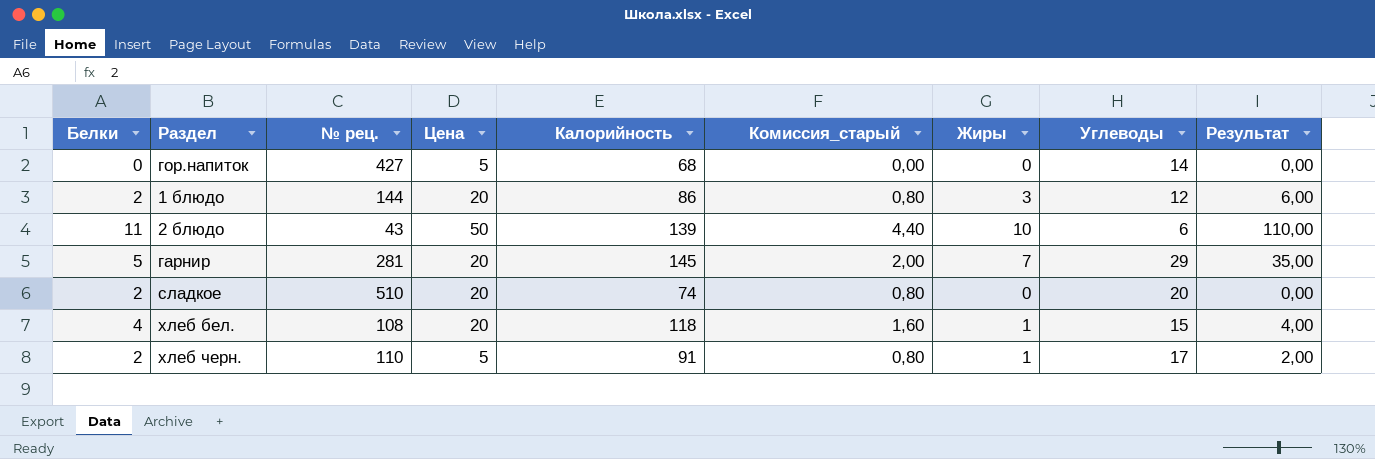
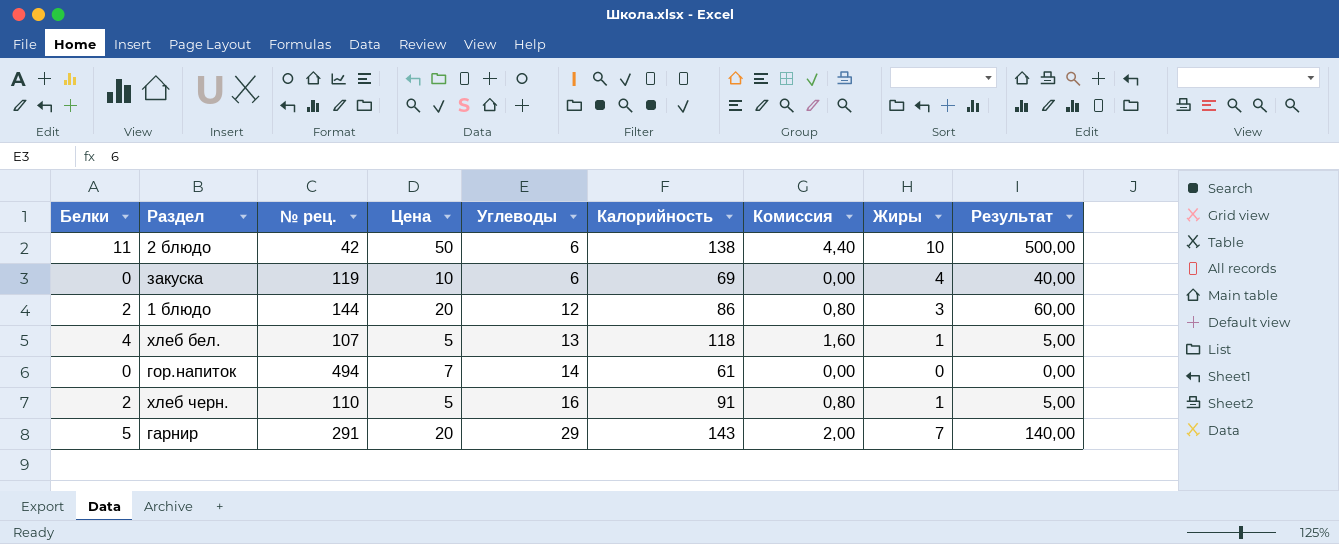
row order: none -> Углеводы ascending
column Углеводы | position: 8 -> 5
column name: Комиссия_старый -> Комиссия
column Результат | formula: [Белки] * [Жиры] -> [Цена] * [Жиры]
row сладкое: 2 | 510 | 20 | 74 | 0,80 | 0 | 20 | 0,00 -> none
2 блюдо | № рец.: 43 -> 42
2 блюдо | Калорийность: 139 -> 138
row закуска: none -> 0 | 119 | 10 | 6 | 69 | 0,00 | 4 | 40,00
хлеб бел. | № рец.: 108 -> 107
хлеб бел. | Цена: 20 -> 5
хлеб бел. | Углеводы: 15 -> 13
гор.напиток | № рец.: 427 -> 494
гор.напиток | Цена: 5 -> 7
гор.напиток | Калорийность: 68 -> 61
хлеб черн. | Углеводы: 17 -> 16
гарнир | № рец.: 281 -> 291
гарнир | Калорийность: 145 -> 143

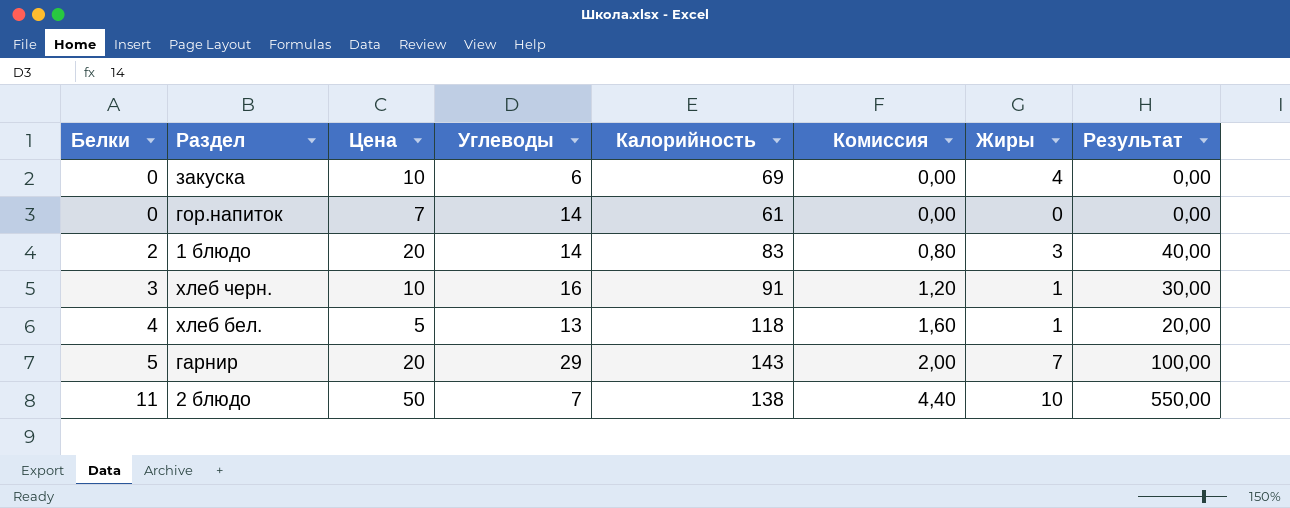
row order: Углеводы ascending -> Белки ascending
column № рец. | position: 3 -> none
column Результат | formula: [Цена] * [Жиры] -> [Белки] * [Цена]
1 блюдо | Углеводы: 12 -> 14
1 блюдо | Калорийность: 86 -> 83
хлеб черн. | Белки: 2 -> 3
хлеб черн. | Цена: 5 -> 10
хлеб черн. | Комиссия: 0,80 -> 1,20
2 блюдо | Углеводы: 6 -> 7

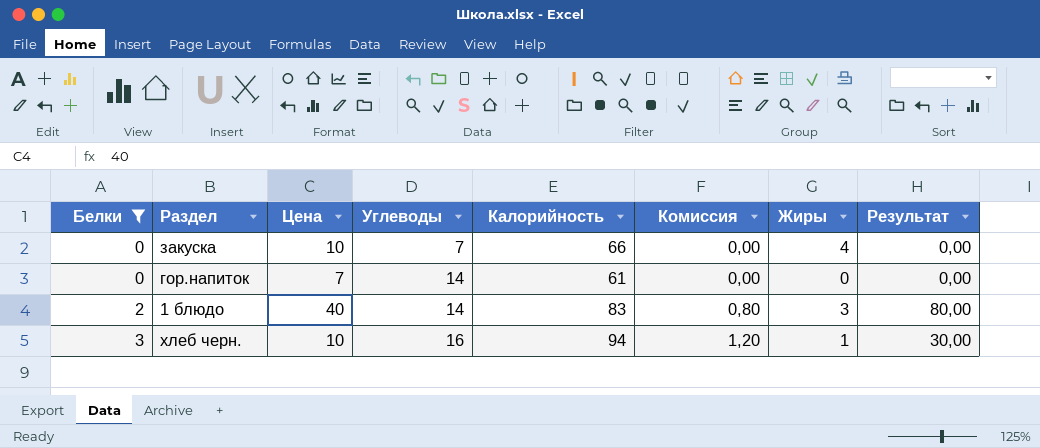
filter: none -> Белки <= 3
закуска | Углеводы: 6 -> 7
закуска | Калорийность: 69 -> 66
1 блюдо | Цена: 20 -> 40
1 блюдо | Результат: 40,00 -> 80,00
хлеб черн. | Калорийность: 91 -> 94

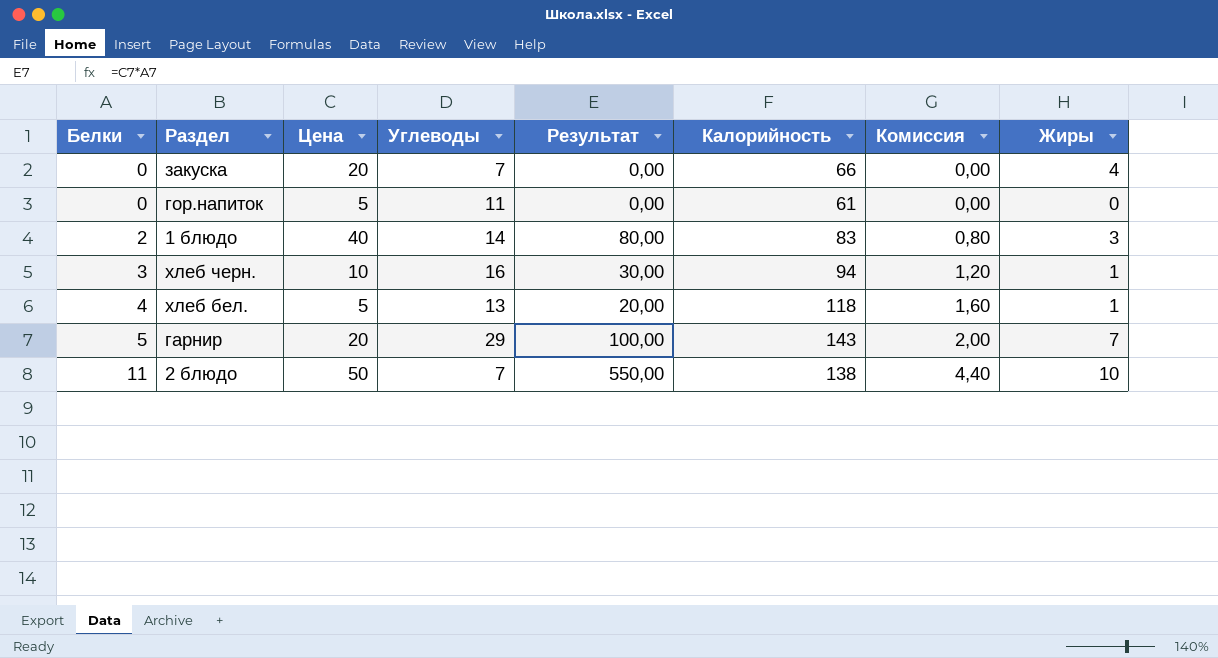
filter: Белки <= 3 -> none
column Результат | position: 8 -> 5
закуска | Цена: 10 -> 20
гор.напиток | Цена: 7 -> 5
гор.напиток | Углеводы: 14 -> 11

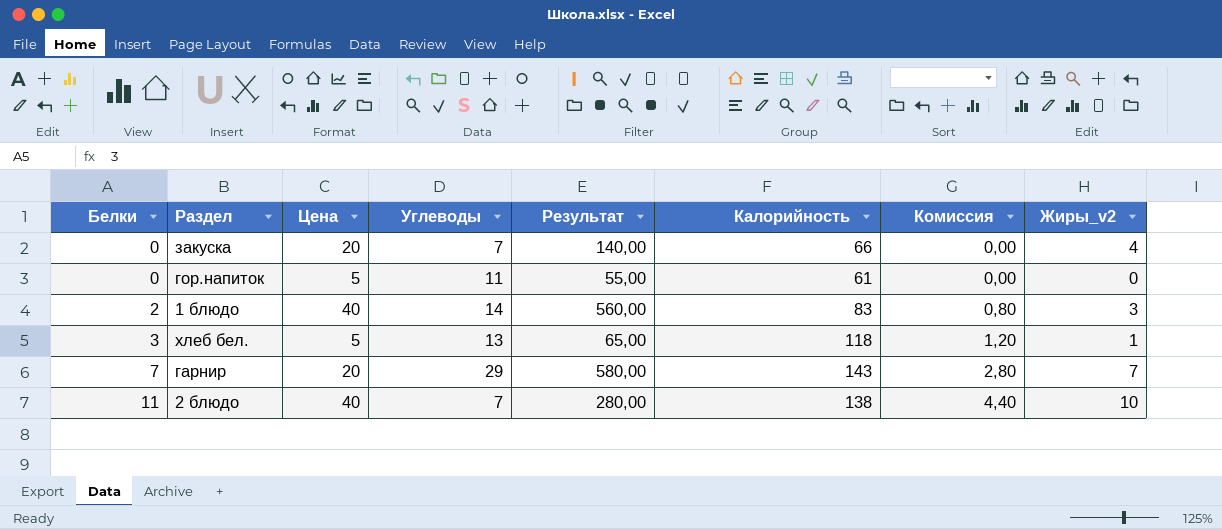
column Результат | formula: [Белки] * [Цена] -> [Цена] * [Углеводы]
column name: Жиры -> Жиры_v2
row хлеб черн.: 3 | 10 | 16 | 30,00 | 94 | 1,20 | 1 -> none
хлеб бел. | Белки: 4 -> 3
хлеб бел. | Комиссия: 1,60 -> 1,20
гарнир | Белки: 5 -> 7
гарнир | Комиссия: 2,00 -> 2,80
2 блюдо | Цена: 50 -> 40

